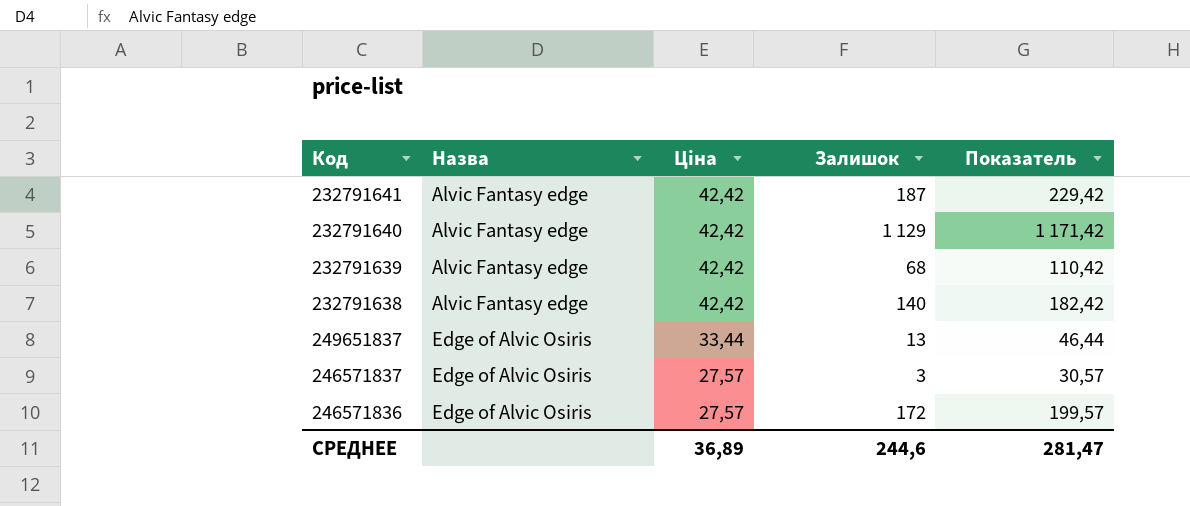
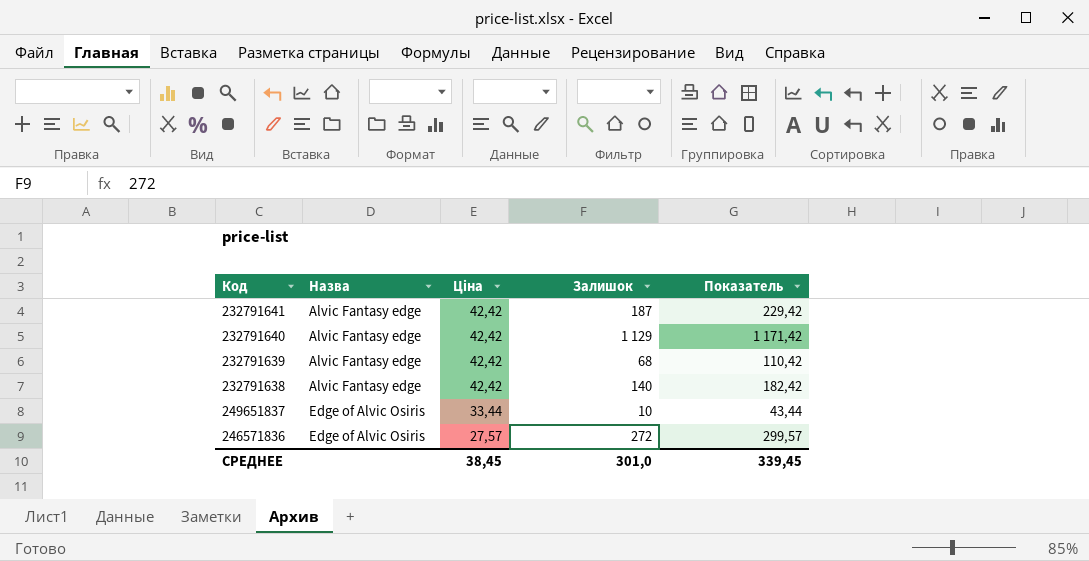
row 246571837: Edge of Alvic Osiris | 27,57 | 3 | 30,57 -> none
249651837 | Залишок: 13 -> 10
249651837 | Показатель: 46,44 -> 43,44
246571836 | Залишок: 172 -> 272
246571836 | Показатель: 199,57 -> 299,57
СРЕДНЕЕ | Ціна: 36,89 -> 38,45
СРЕДНЕЕ | Залишок: 244,6 -> 301,0
СРЕДНЕЕ | Показатель: 281,47 -> 339,45

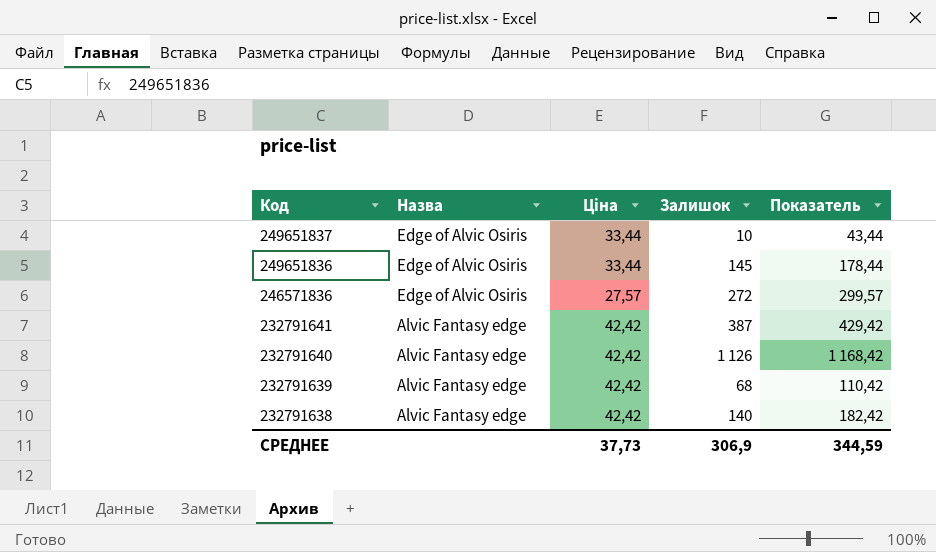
row order: Назва ascending -> Код descending
row 249651836: none -> Edge of Alvic Osiris | 33,44 | 145 | 178,44
232791641 | Залишок: 187 -> 387
232791641 | Показатель: 229,42 -> 429,42
232791640 | Залишок: 1 129 -> 1 126
232791640 | Показатель: 1 171,42 -> 1 168,42
СРЕДНЕЕ | Ціна: 38,45 -> 37,73
СРЕДНЕЕ | Залишок: 301,0 -> 306,9
СРЕДНЕЕ | Показатель: 339,45 -> 344,59

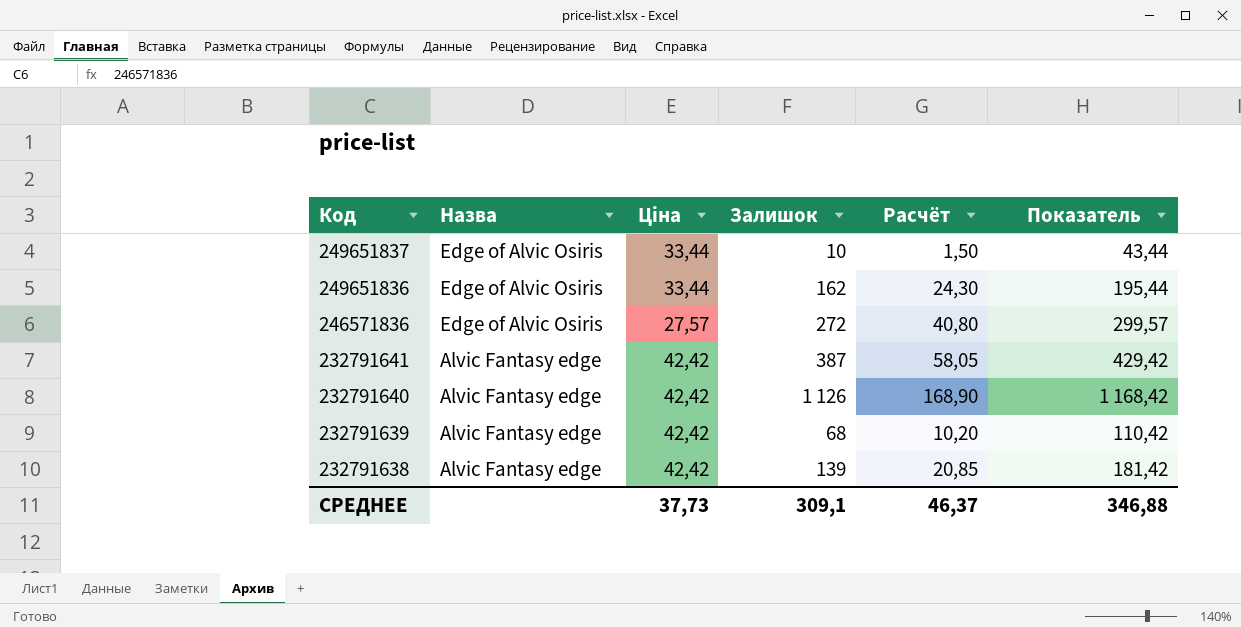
column Расчёт | formula: none -> [Залишок] * 0,15
249651836 | Залишок: 145 -> 162
249651836 | Показатель: 178,44 -> 195,44
232791638 | Залишок: 140 -> 139
232791638 | Показатель: 182,42 -> 181,42
СРЕДНЕЕ | Залишок: 306,9 -> 309,1
СРЕДНЕЕ | Показатель: 344,59 -> 346,88

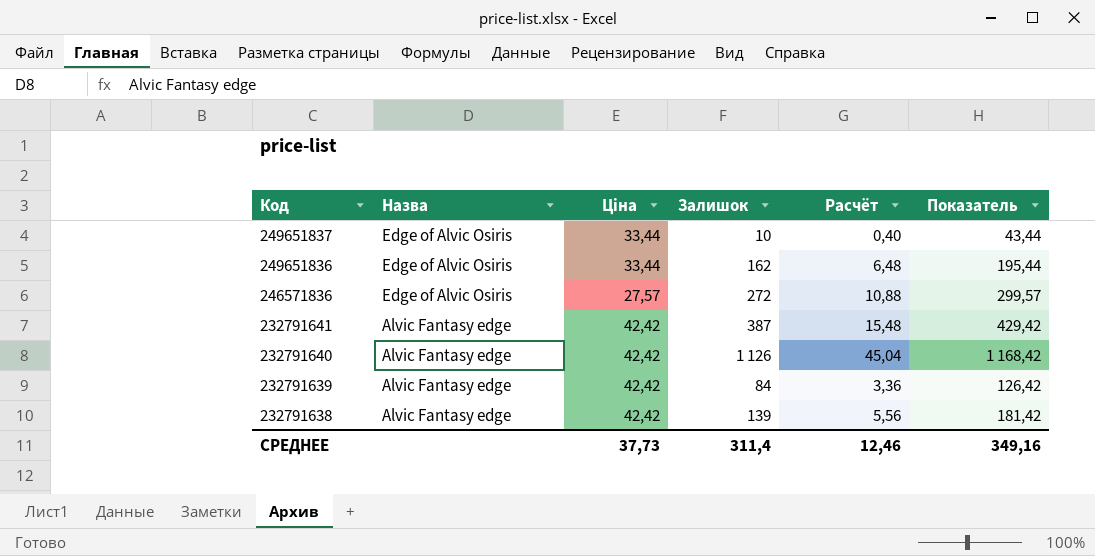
column Расчёт | formula: [Залишок] * 0,15 -> [Залишок] * 0,04
232791639 | Залишок: 68 -> 84
232791639 | Показатель: 110,42 -> 126,42
СРЕДНЕЕ | Залишок: 309,1 -> 311,4
СРЕДНЕЕ | Расчёт: 46,37 -> 12,46
СРЕДНЕЕ | Показатель: 346,88 -> 349,16

